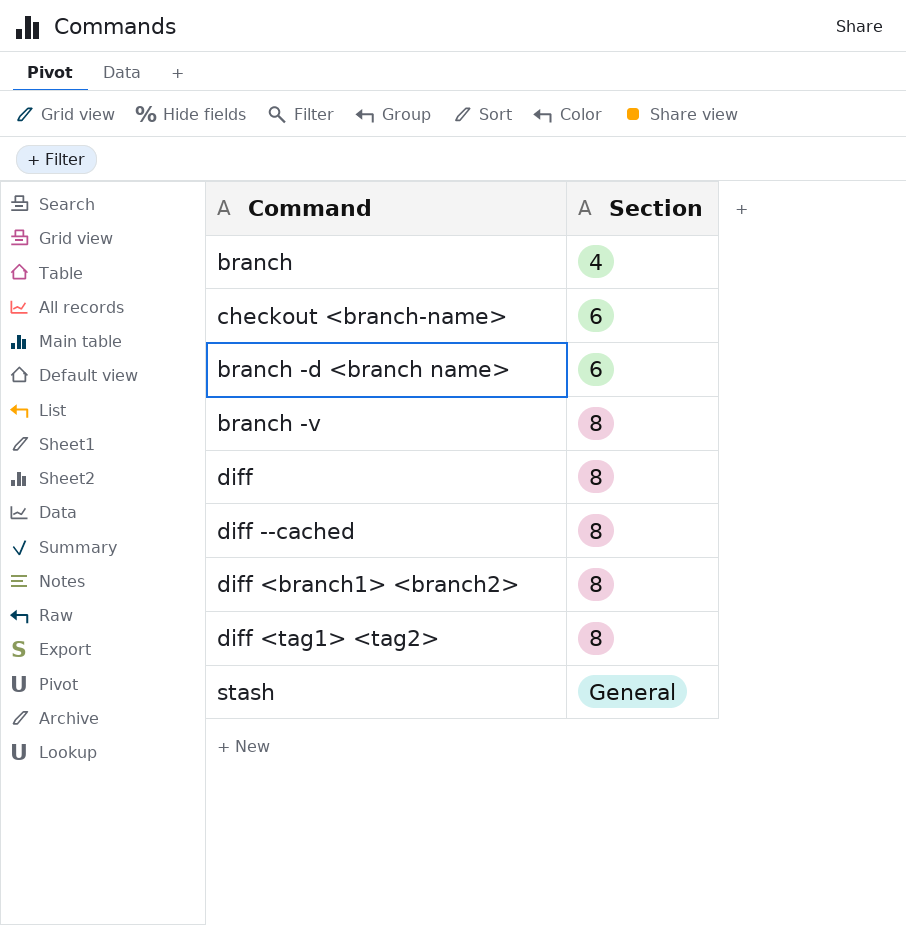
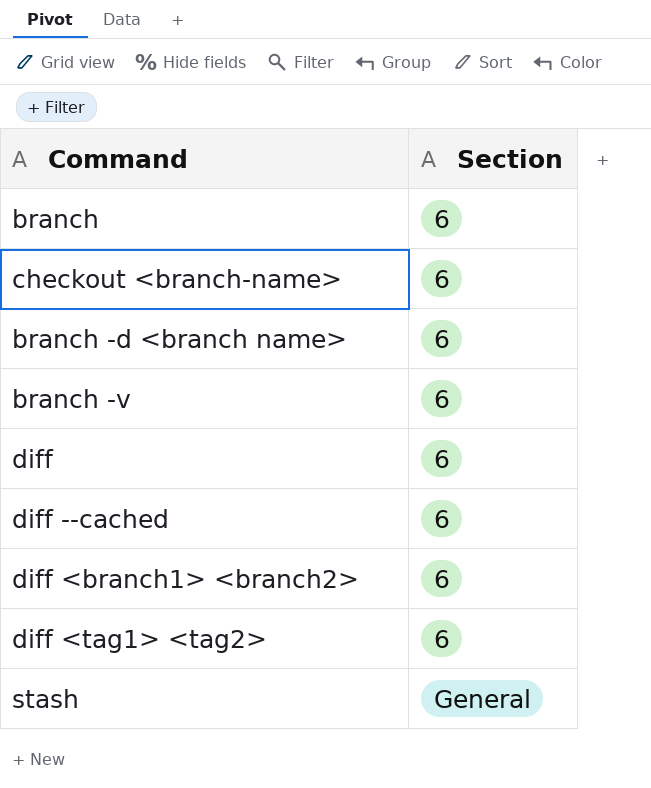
branch | Section: 4 -> 6
branch -v | Section: 8 -> 6
diff | Section: 8 -> 6
diff --cached | Section: 8 -> 6
diff <branch1> <branch2> | Section: 8 -> 6
diff <tag1> <tag2> | Section: 8 -> 6

